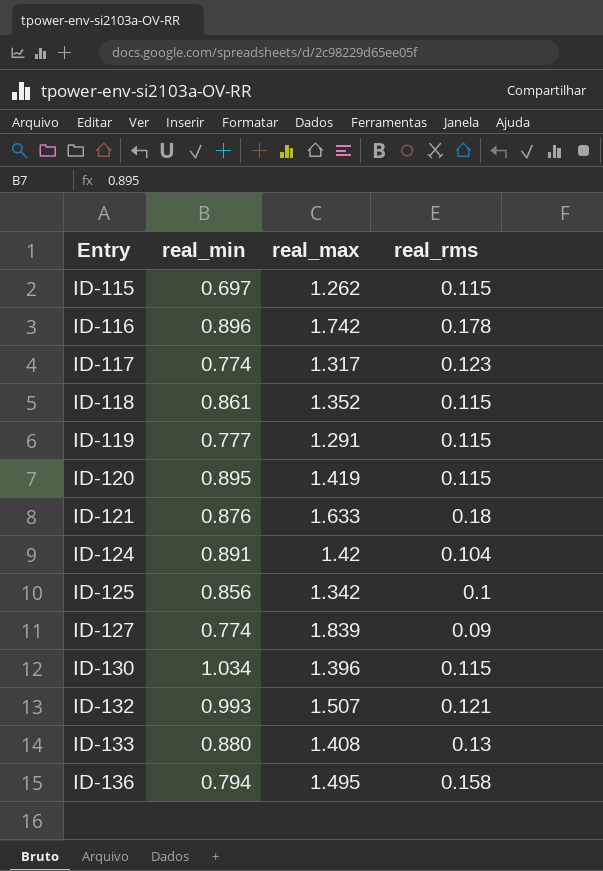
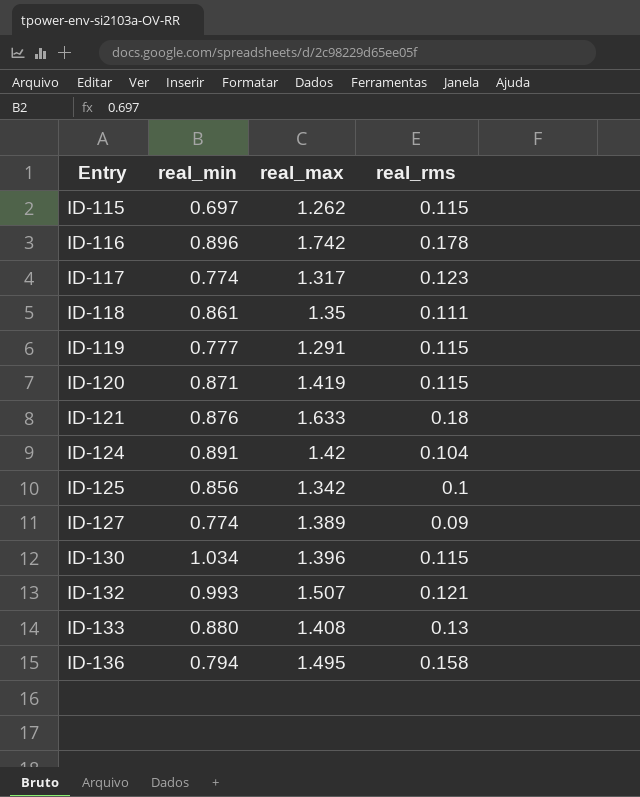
ID-118 | real_max: 1.352 -> 1.35
ID-118 | real_rms: 0.115 -> 0.111
ID-120 | real_min: 0.895 -> 0.871
ID-127 | real_max: 1.839 -> 1.389

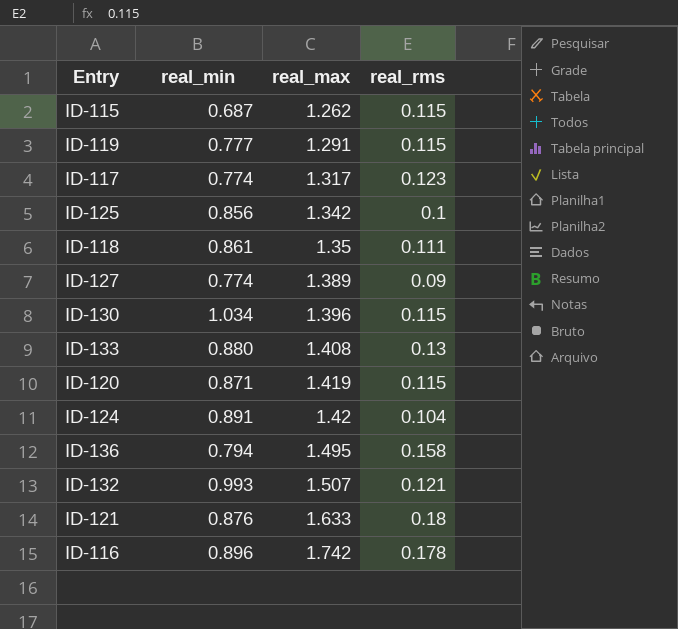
row order: Entry ascending -> real_max ascending
ID-115 | real_min: 0.697 -> 0.687

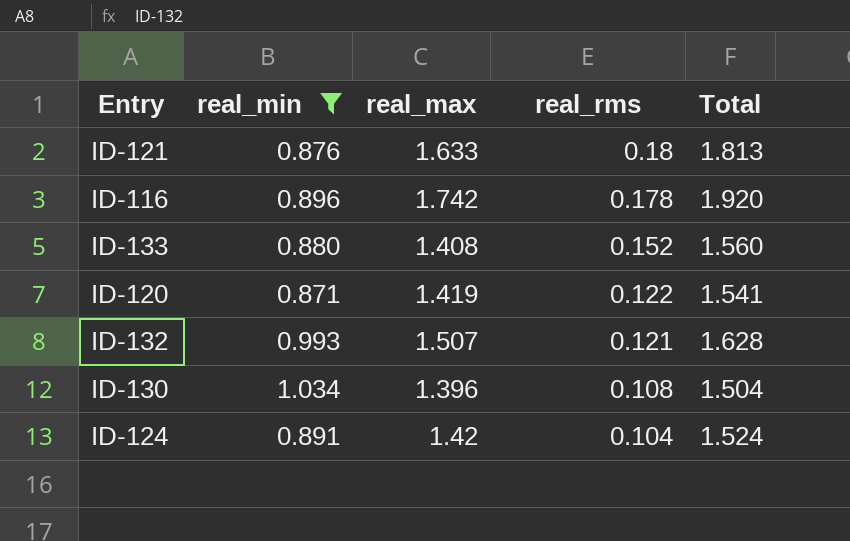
filter: none -> real_min >= 0.871
row order: real_max ascending -> real_rms descending
column Total | formula: none -> [real_max] + [real_rms]
ID-133 | real_rms: 0.13 -> 0.152
ID-120 | real_rms: 0.115 -> 0.122
ID-130 | real_rms: 0.115 -> 0.108

